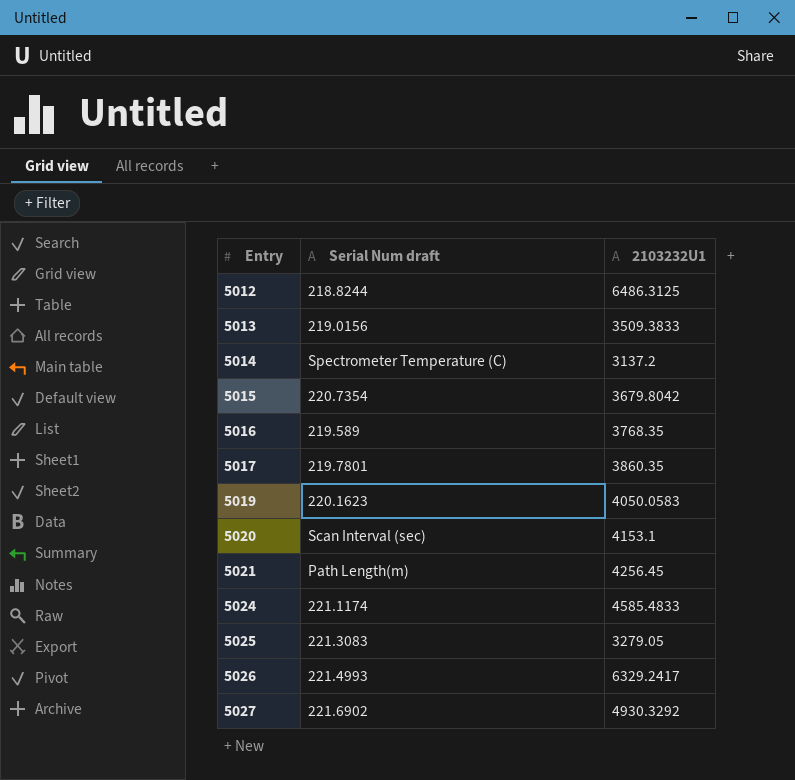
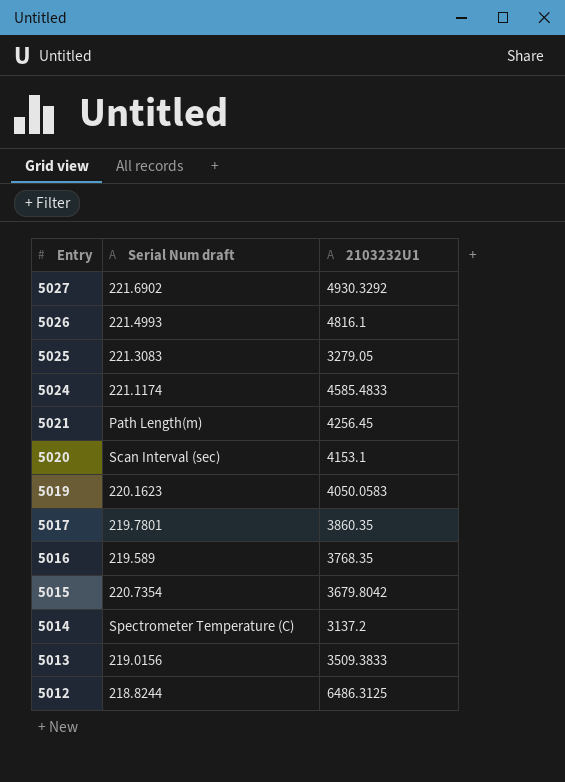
row order: Entry ascending -> Entry descending
5026 | 2103232U1: 6329.2417 -> 4816.1

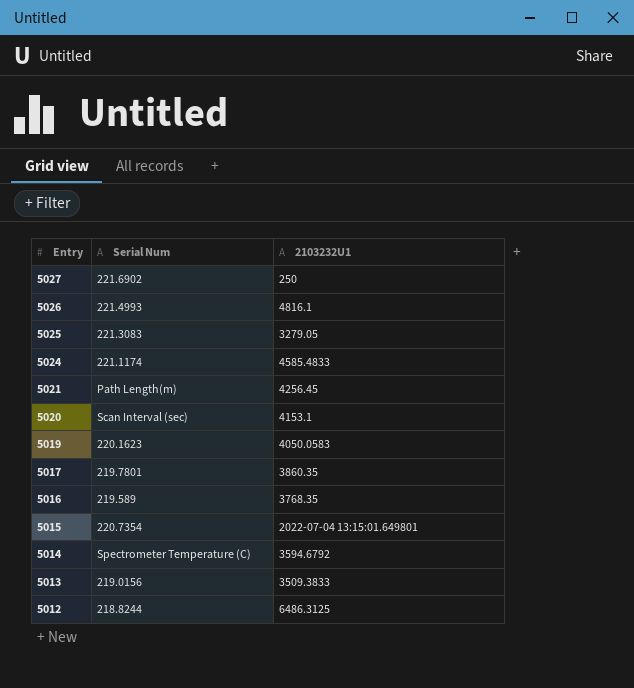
column name: Serial Num draft -> Serial Num
5027 | 2103232U1: 4930.3292 -> 250
5015 | 2103232U1: 3679.8042 -> 2022-07-04 13:15:01.649801
5014 | 2103232U1: 3137.2 -> 3594.6792

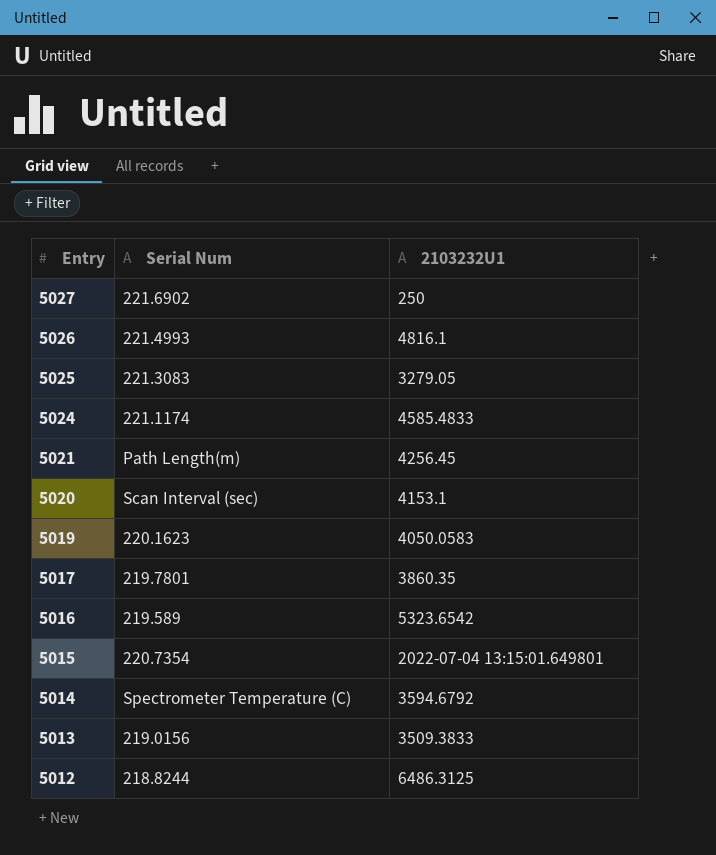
5016 | 2103232U1: 3768.35 -> 5323.6542

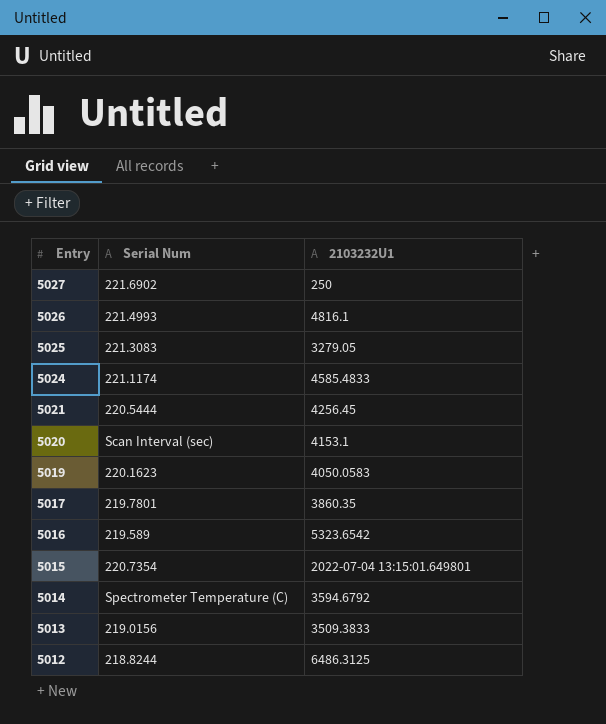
5021 | Serial Num: Path Length(m) -> 220.5444

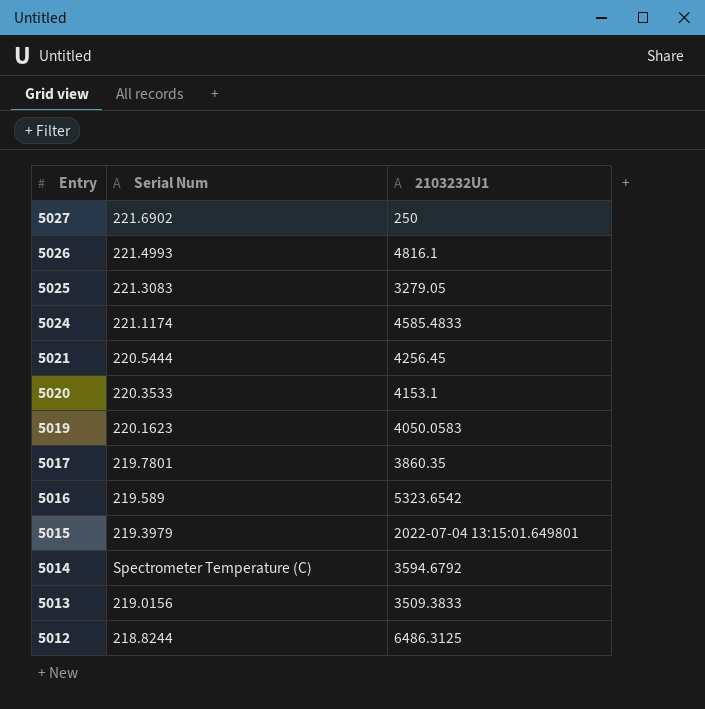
5020 | Serial Num: Scan Interval (sec) -> 220.3533
5015 | Serial Num: 220.7354 -> 219.3979

